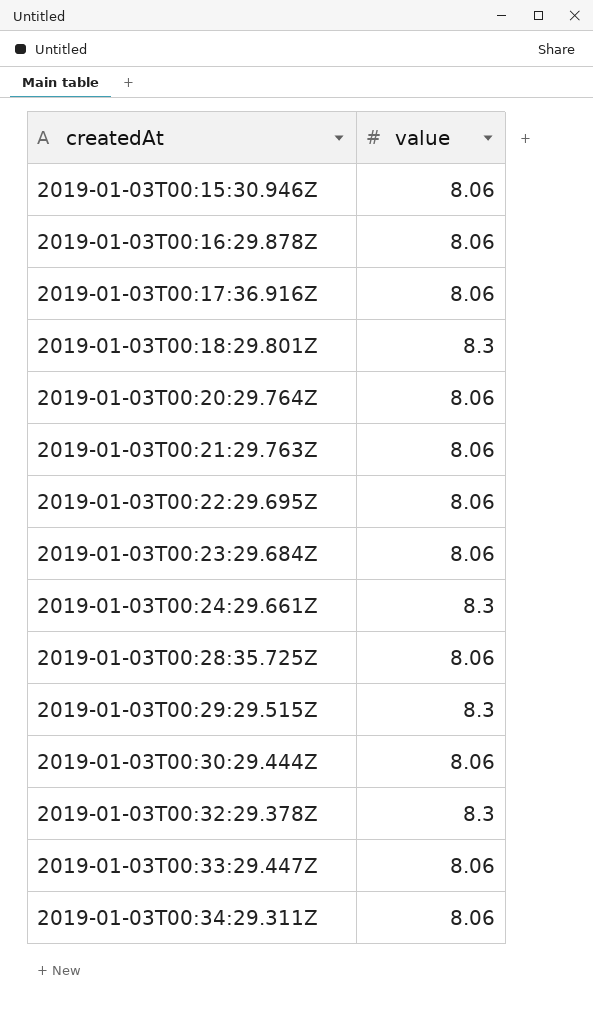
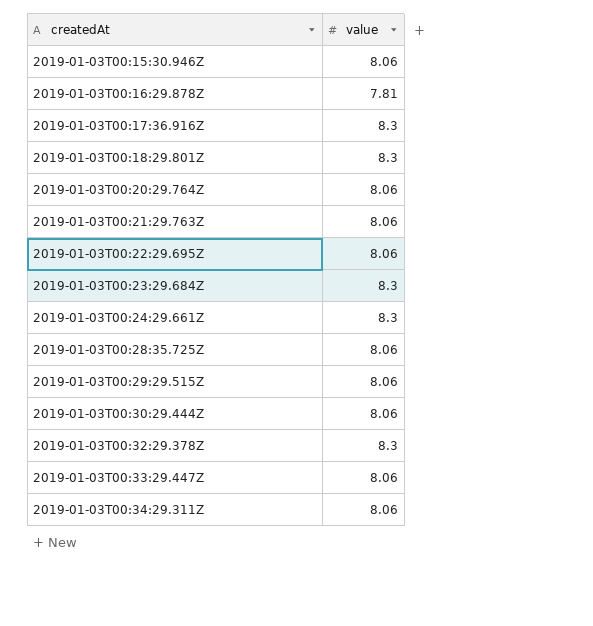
2019-01-03T00:16:29.878Z | value: 8.06 -> 7.81
2019-01-03T00:17:36.916Z | value: 8.06 -> 8.3
2019-01-03T00:23:29.684Z | value: 8.06 -> 8.3
2019-01-03T00:29:29.515Z | value: 8.3 -> 8.06

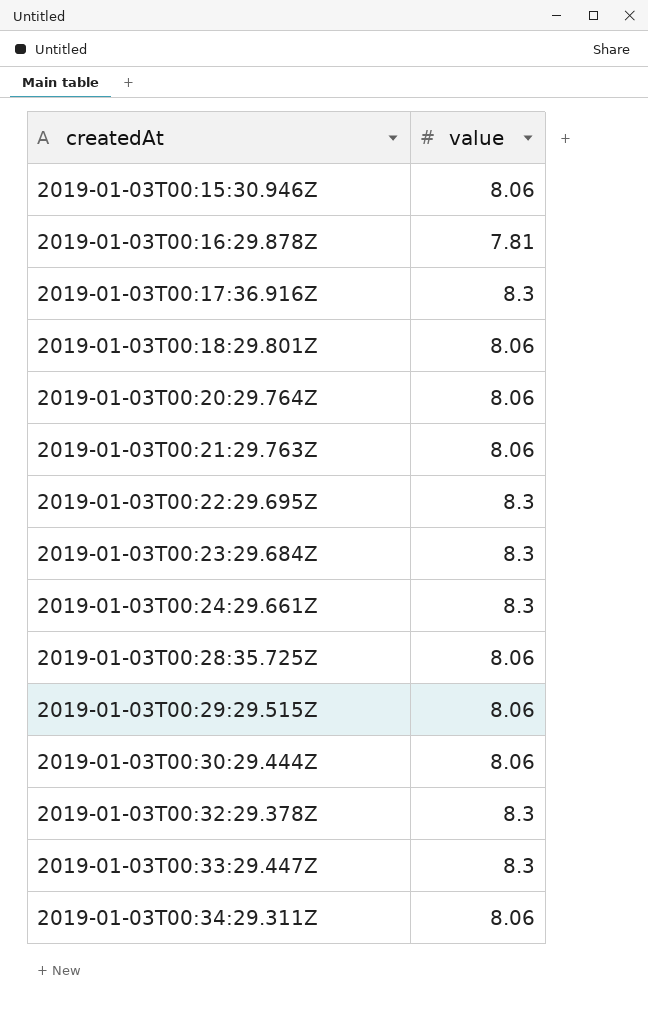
2019-01-03T00:18:29.801Z | value: 8.3 -> 8.06
2019-01-03T00:22:29.695Z | value: 8.06 -> 8.3
2019-01-03T00:33:29.447Z | value: 8.06 -> 8.3

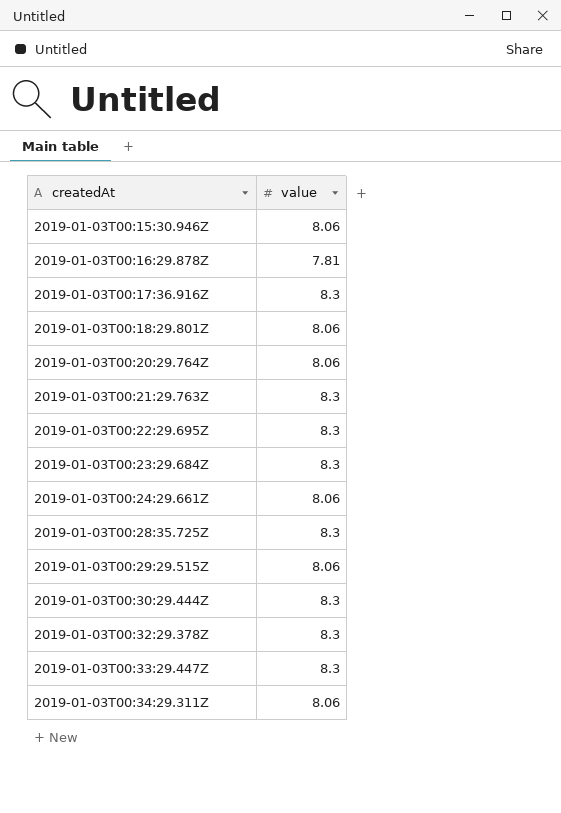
2019-01-03T00:21:29.763Z | value: 8.06 -> 8.3
2019-01-03T00:24:29.661Z | value: 8.3 -> 8.06
2019-01-03T00:28:35.725Z | value: 8.06 -> 8.3
2019-01-03T00:30:29.444Z | value: 8.06 -> 8.3

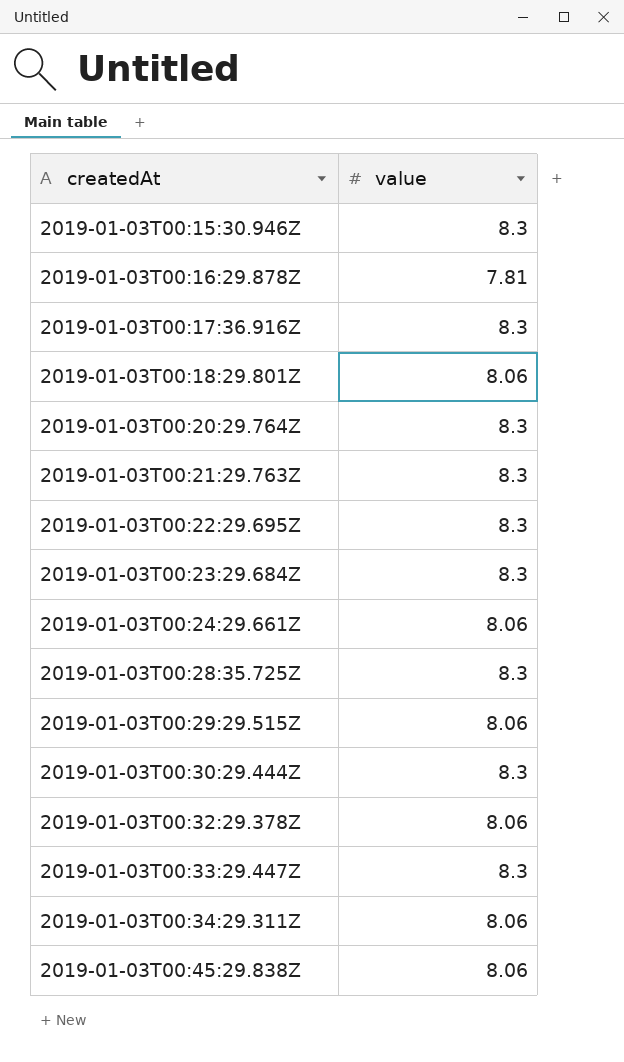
2019-01-03T00:15:30.946Z | value: 8.06 -> 8.3
2019-01-03T00:20:29.764Z | value: 8.06 -> 8.3
2019-01-03T00:32:29.378Z | value: 8.3 -> 8.06
row 2019-01-03T00:45:29.838Z: none -> 8.06

